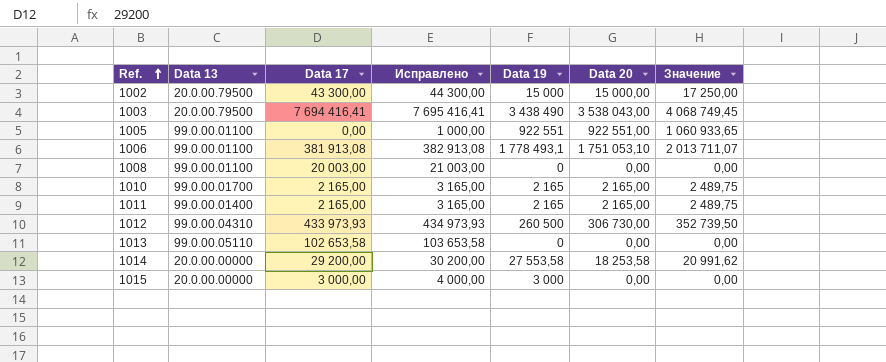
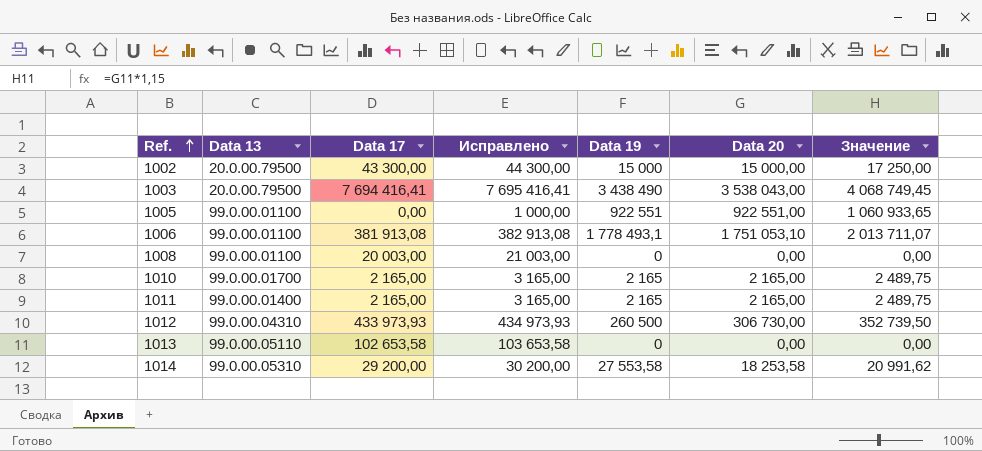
row 1015: 20.0.00.00000 | 3 000,00 | 4 000,00 | 3 000 | 0,00 | 0,00 -> none
1014 | Data 13: 20.0.00.00000 -> 99.0.00.05310

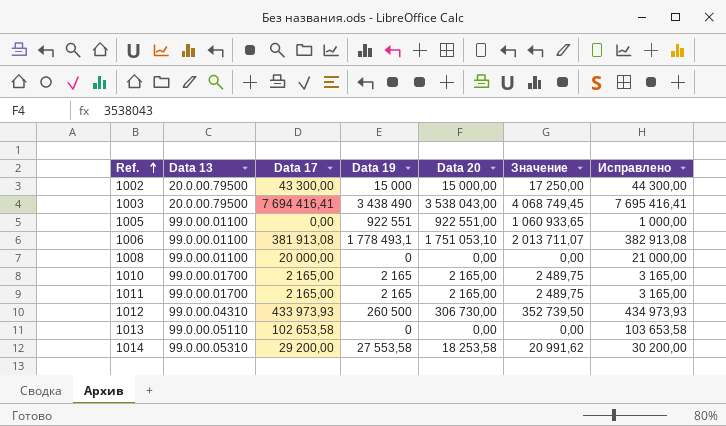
column Исправлено | position: 4 -> 7
1008 | Data 17: 20 003,00 -> 20 000,00
1008 | Исправлено: 21 003,00 -> 21 000,00
1011 | Data 13: 99.0.00.01400 -> 99.0.00.01700

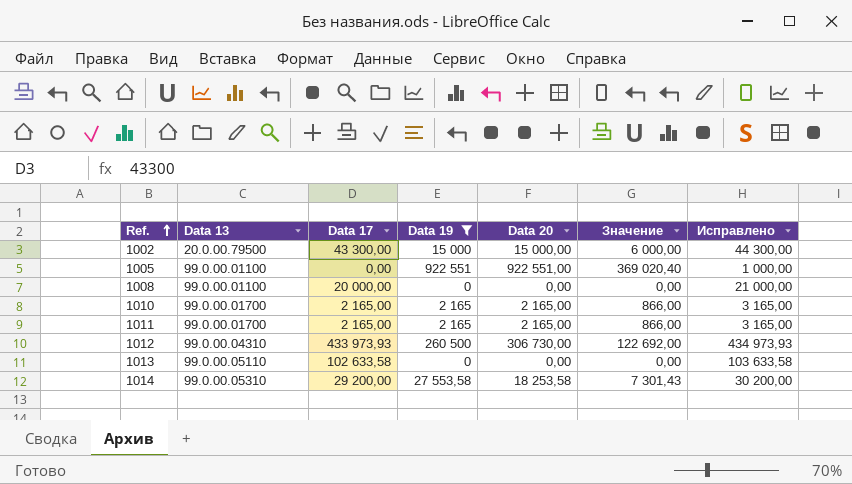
filter: none -> Data 19 <= 922 551
column Значение | formula: [Data 20] * 1,15 -> [Data 20] * 0,4
1013 | Data 17: 102 653,58 -> 102 633,58
1013 | Исправлено: 103 653,58 -> 103 633,58

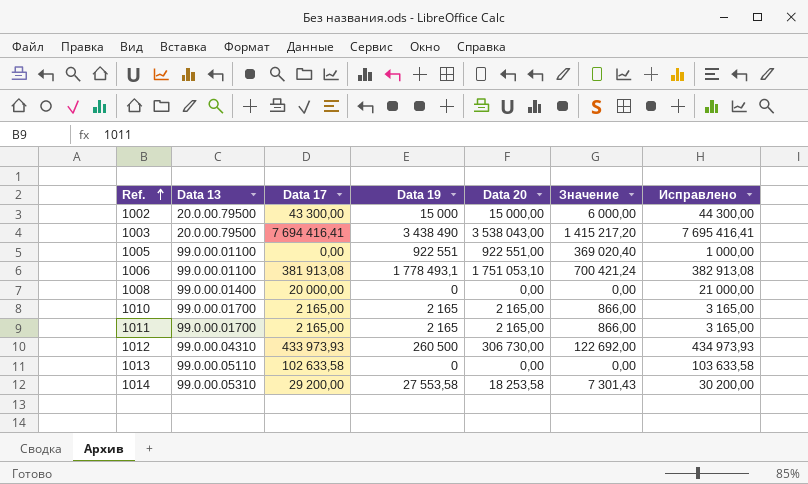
filter: Data 19 <= 922 551 -> none
1008 | Data 13: 99.0.00.01100 -> 99.0.00.01400

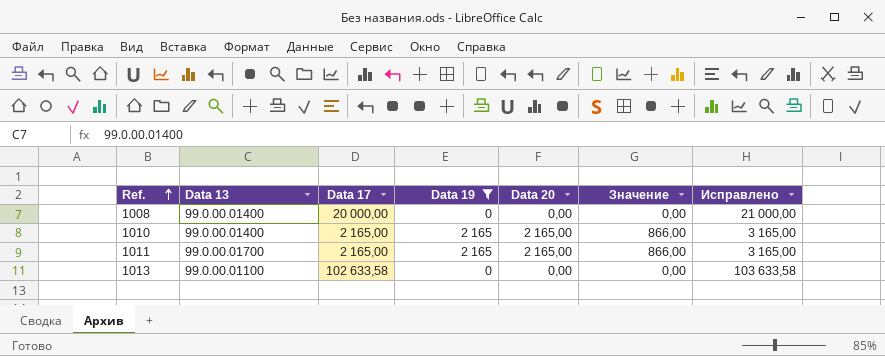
filter: none -> Data 19 <= 2 165
1010 | Data 13: 99.0.00.01700 -> 99.0.00.01400
1013 | Data 13: 99.0.00.05110 -> 99.0.00.01100

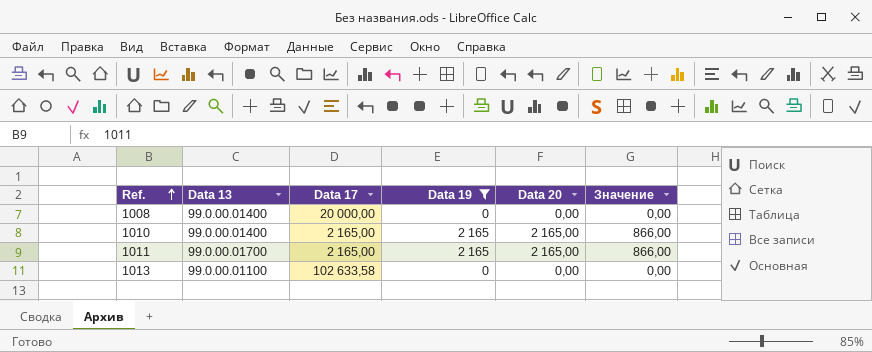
column Исправлено | formula: [Data 17] + 1000 -> none

